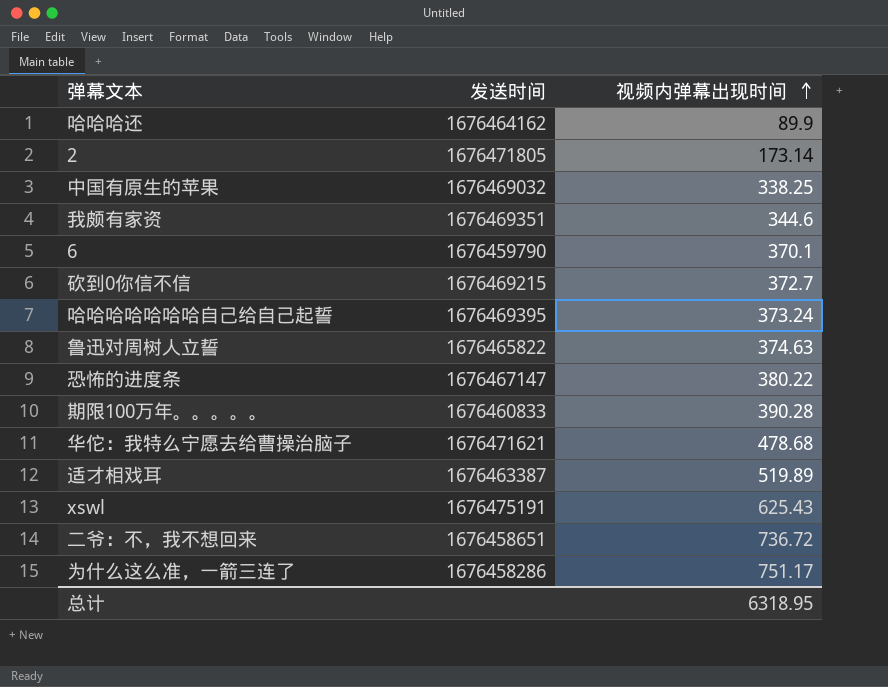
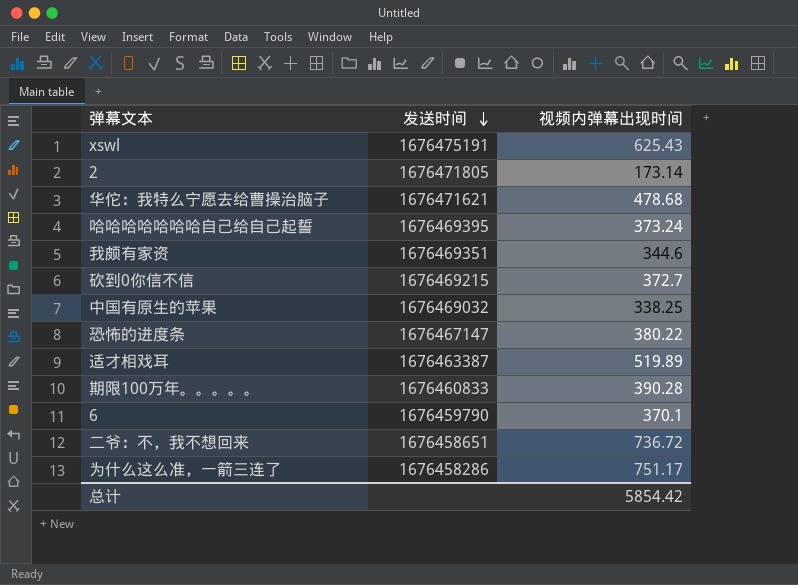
row order: 视频内弹幕出现时间 ascending -> 发送时间 descending
row 哈哈哈还: 1676464162 | 89.9 -> none
row 鲁迅对周树人立誓: 1676465822 | 374.63 -> none
总计 | 视频内弹幕出现时间: 6318.95 -> 5854.42

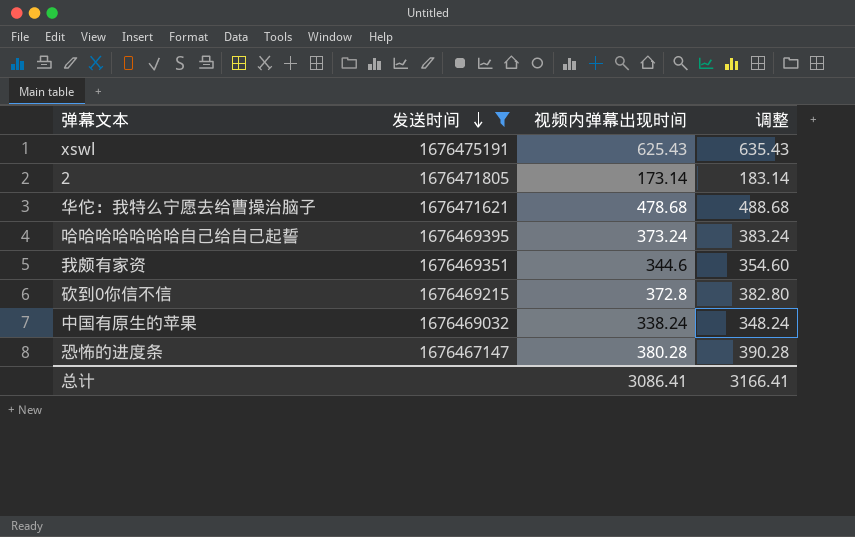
filter: none -> 发送时间 >= 1676467147
column 调整 | formula: none -> [视频内弹幕出现时间] + 10
砍到0你信不信 | 视频内弹幕出现时间: 372.7 -> 372.8
中国有原生的苹果 | 视频内弹幕出现时间: 338.25 -> 338.24
恐怖的进度条 | 视频内弹幕出现时间: 380.22 -> 380.28
总计 | 视频内弹幕出现时间: 5854.42 -> 3086.41

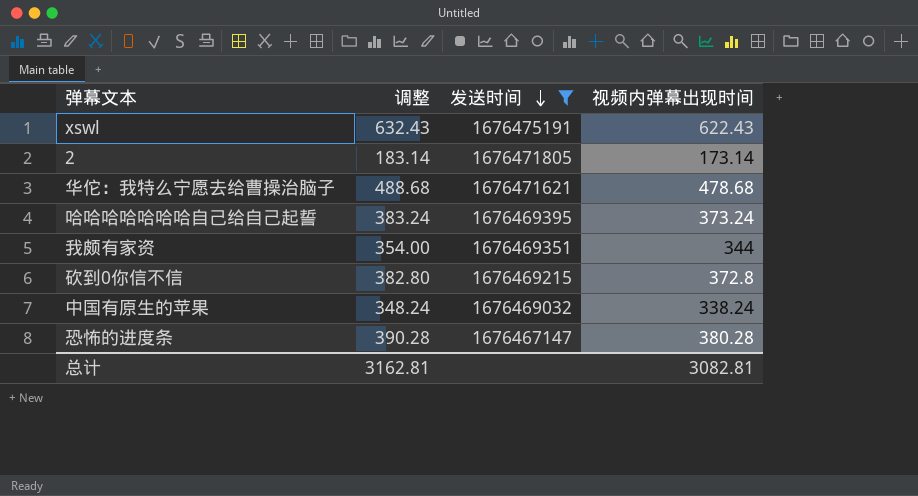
column 调整 | position: 4 -> 2
xswl | 调整: 635.43 -> 632.43
xswl | 视频内弹幕出现时间: 625.43 -> 622.43
我颇有家资 | 调整: 354.60 -> 354.00
我颇有家资 | 视频内弹幕出现时间: 344.6 -> 344
总计 | 调整: 3166.41 -> 3162.81
总计 | 视频内弹幕出现时间: 3086.41 -> 3082.81

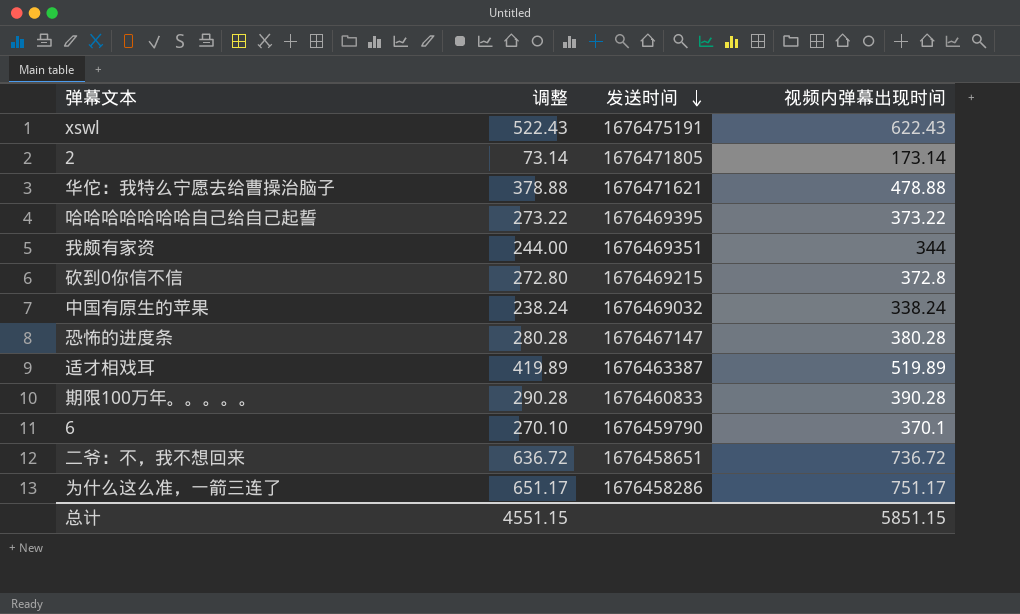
filter: 发送时间 >= 1676467147 -> none
column 调整 | formula: [视频内弹幕出现时间] + 10 -> [视频内弹幕出现时间] - 100
华佗：我特么宁愿去给曹操治脑子 | 视频内弹幕出现时间: 478.68 -> 478.88
哈哈哈哈哈哈哈自己给自己起誓 | 视频内弹幕出现时间: 373.24 -> 373.22
总计 | 调整: 3162.81 -> 4551.15
总计 | 视频内弹幕出现时间: 3082.81 -> 5851.15

